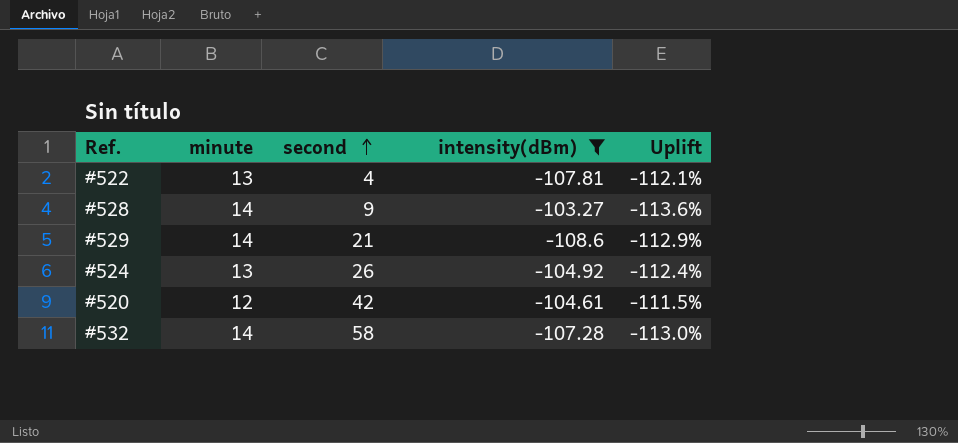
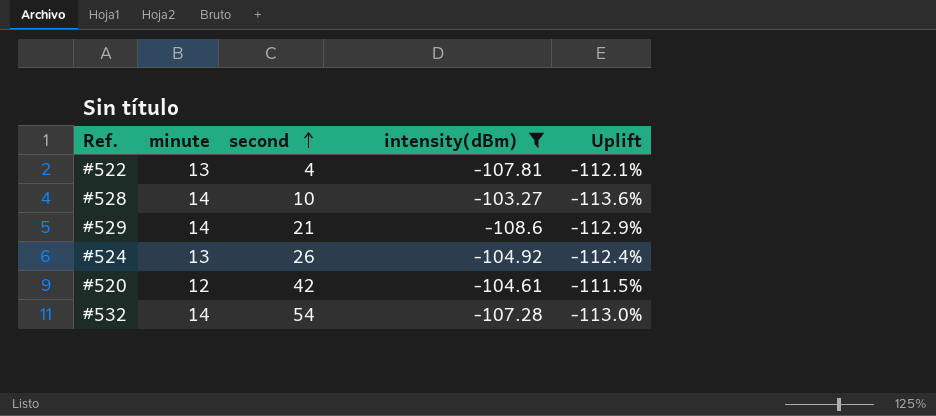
#528 | second: 9 -> 10
#532 | second: 58 -> 54

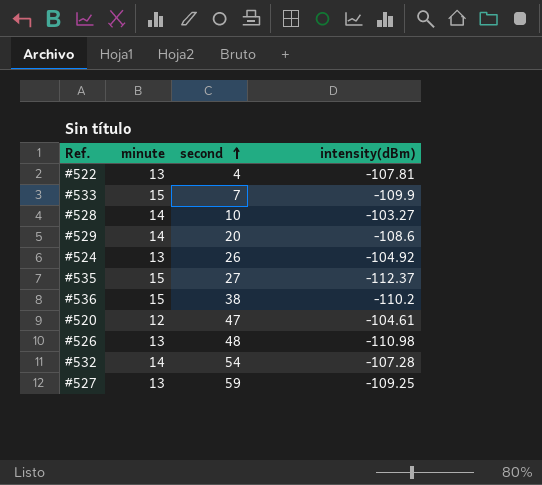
filter: intensity(dBm) >= -108.6 -> none
column Uplift | formula: ([minute] - [intensity(dBm)]) / [intensity(dBm)] -> none
#529 | second: 21 -> 20
#520 | second: 42 -> 47

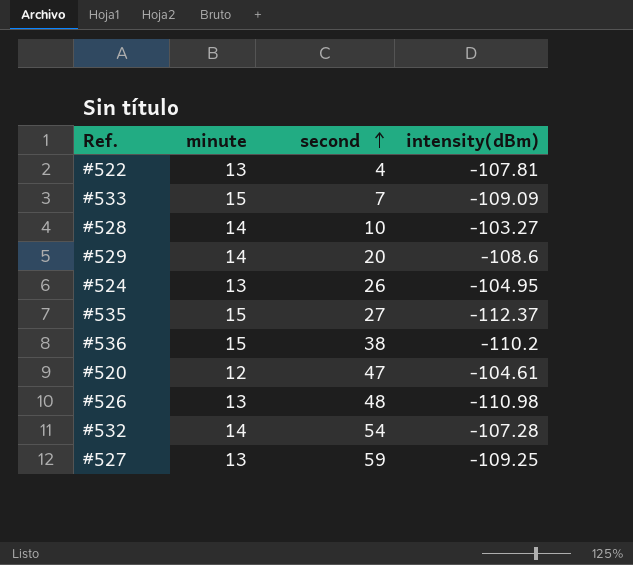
#533 | intensity(dBm): -109.9 -> -109.09
#524 | intensity(dBm): -104.92 -> -104.95

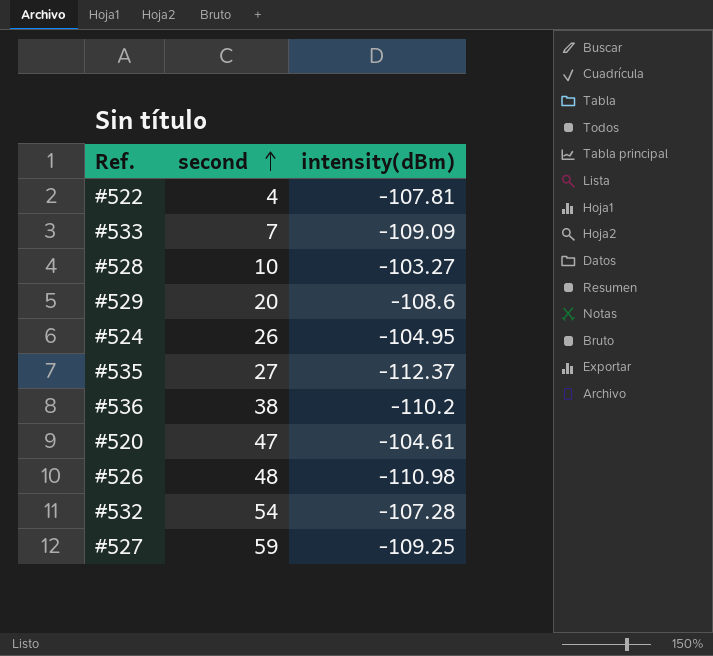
column minute | position: 2 -> none

